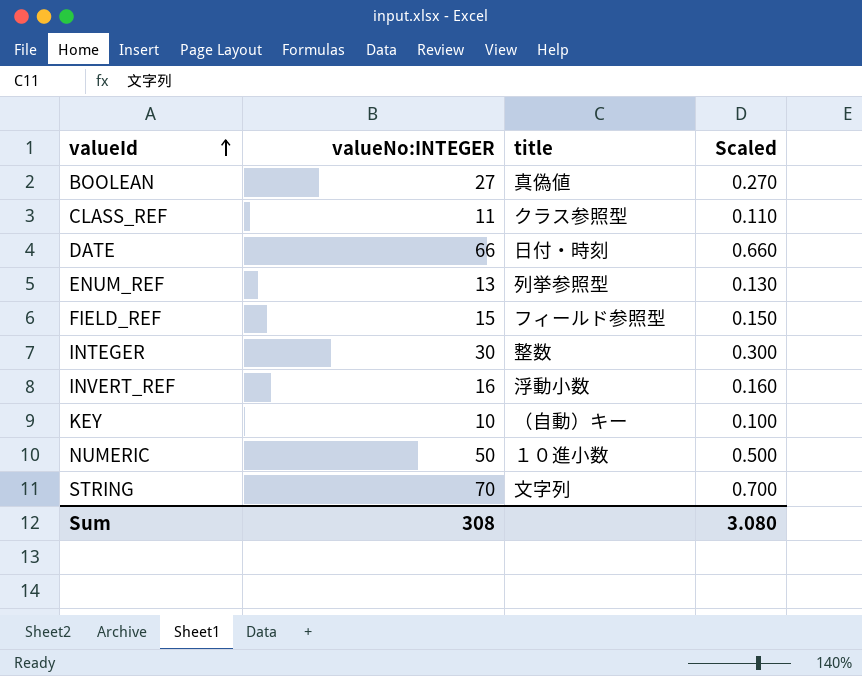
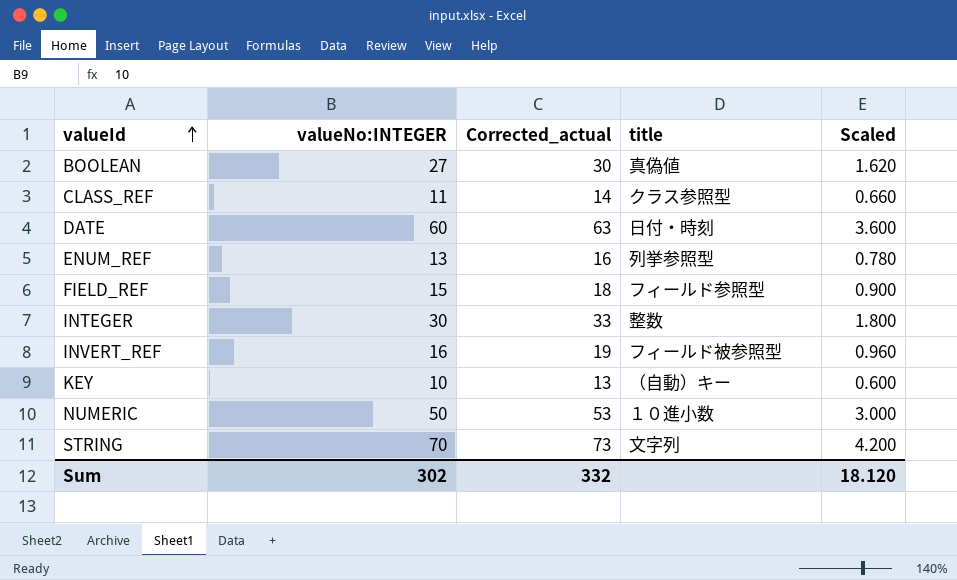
column Corrected_actual | formula: none -> [valueNo:INTEGER] + 3
column Scaled | formula: [valueNo:INTEGER] * 0.01 -> [valueNo:INTEGER] * 0.06
DATE | valueNo:INTEGER: 66 -> 60
INVERT_REF | title: 浮動小数 -> フィールド被参照型
Sum | valueNo:INTEGER: 308 -> 302
Sum | Scaled: 3.080 -> 18.120

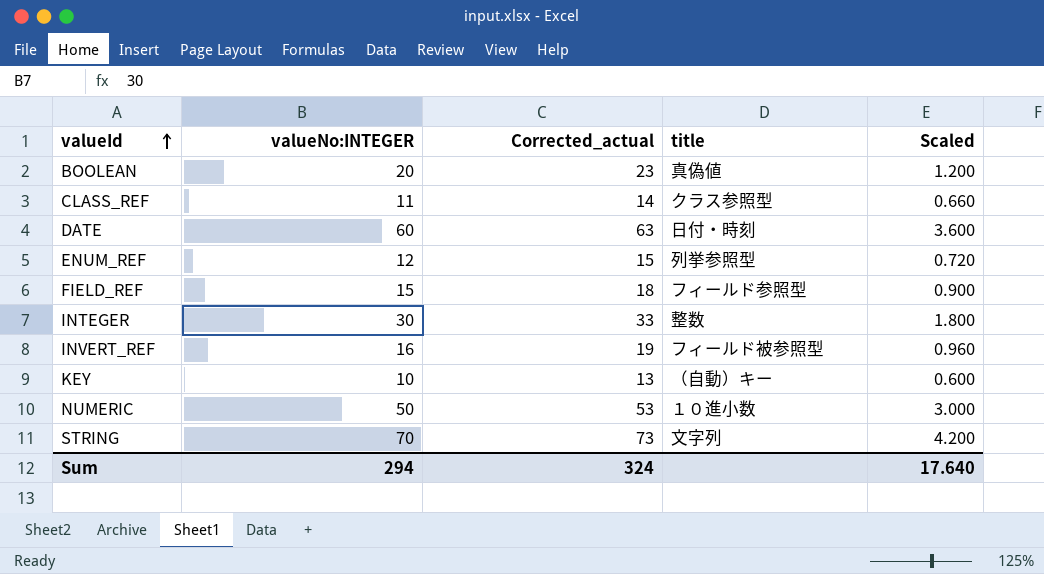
BOOLEAN | valueNo:INTEGER: 27 -> 20
BOOLEAN | Corrected_actual: 30 -> 23
BOOLEAN | Scaled: 1.620 -> 1.200
ENUM_REF | valueNo:INTEGER: 13 -> 12
ENUM_REF | Corrected_actual: 16 -> 15
ENUM_REF | Scaled: 0.780 -> 0.720
Sum | valueNo:INTEGER: 302 -> 294
Sum | Corrected_actual: 332 -> 324
Sum | Scaled: 18.120 -> 17.640

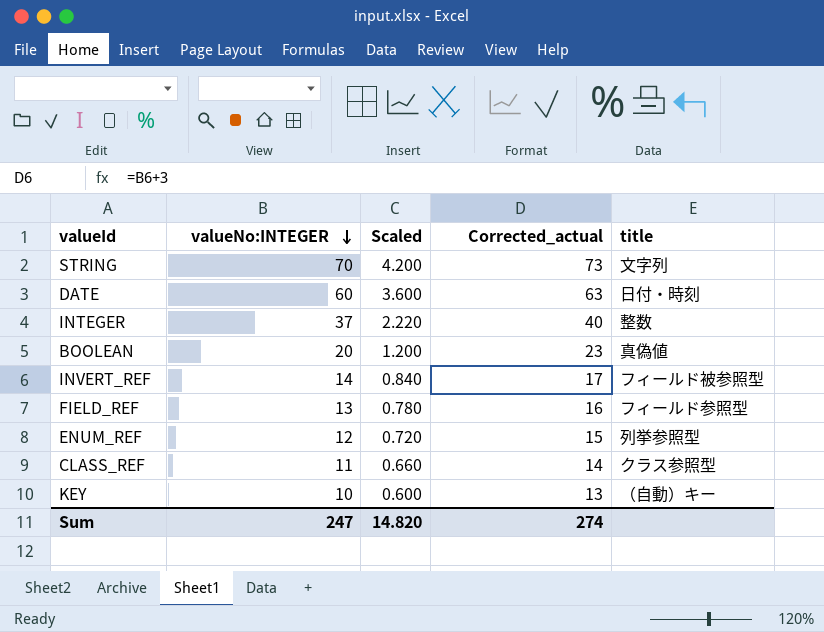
row order: valueId ascending -> valueNo:INTEGER descending
column Scaled | position: 5 -> 3
row NUMERIC: 50 | 53 | １０進小数 | 3.000 -> none
INTEGER | valueNo:INTEGER: 30 -> 37
INTEGER | Scaled: 1.800 -> 2.220
INTEGER | Corrected_actual: 33 -> 40
INVERT_REF | valueNo:INTEGER: 16 -> 14
INVERT_REF | Scaled: 0.960 -> 0.840
INVERT_REF | Corrected_actual: 19 -> 17
FIELD_REF | valueNo:INTEGER: 15 -> 13
FIELD_REF | Scaled: 0.900 -> 0.780
FIELD_REF | Corrected_actual: 18 -> 16
Sum | valueNo:INTEGER: 294 -> 247
Sum | Scaled: 17.640 -> 14.820
Sum | Corrected_actual: 324 -> 274

